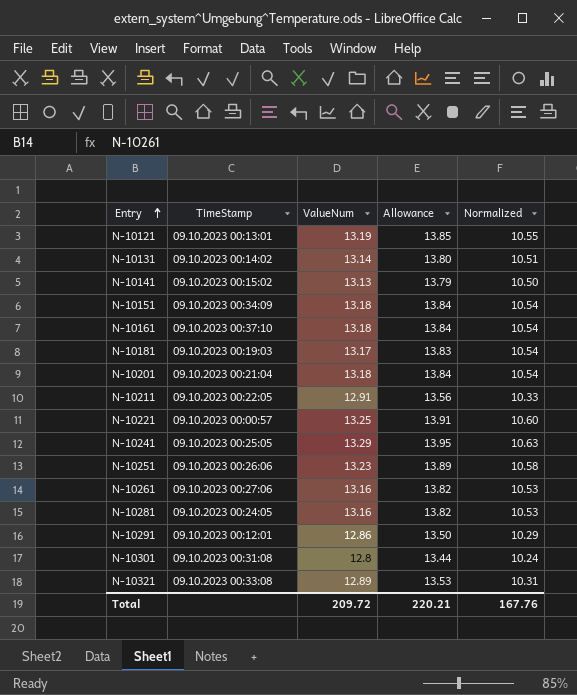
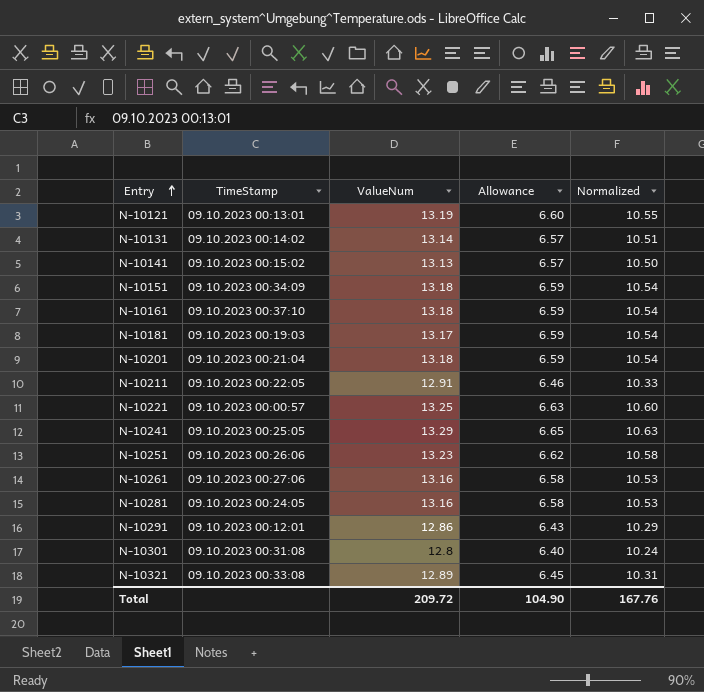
column Allowance | formula: [ValueNum] * 1.05 -> [ValueNum] * 0.5
Total | Allowance: 220.21 -> 104.90

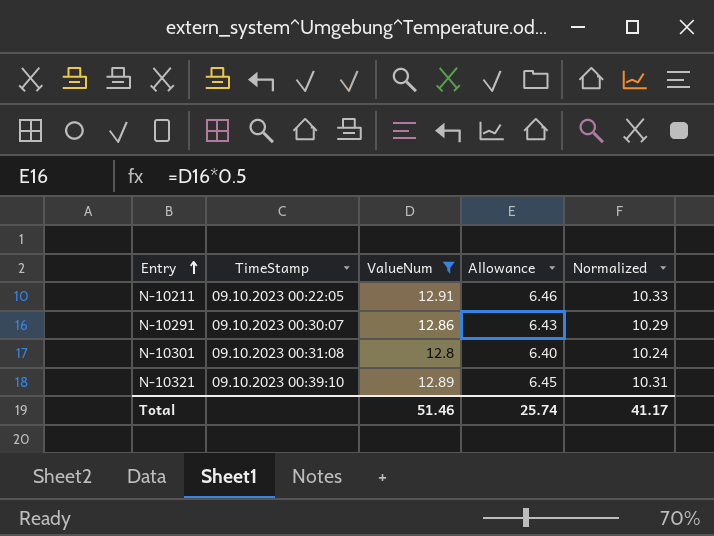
filter: none -> ValueNum <= 12.91
N-10291 | TimeStamp: 09.10.2023 00:12:01 -> 09.10.2023 00:30:07
N-10321 | TimeStamp: 09.10.2023 00:33:08 -> 09.10.2023 00:39:10
Total | ValueNum: 209.72 -> 51.46
Total | Allowance: 104.90 -> 25.74
Total | Normalized: 167.76 -> 41.17

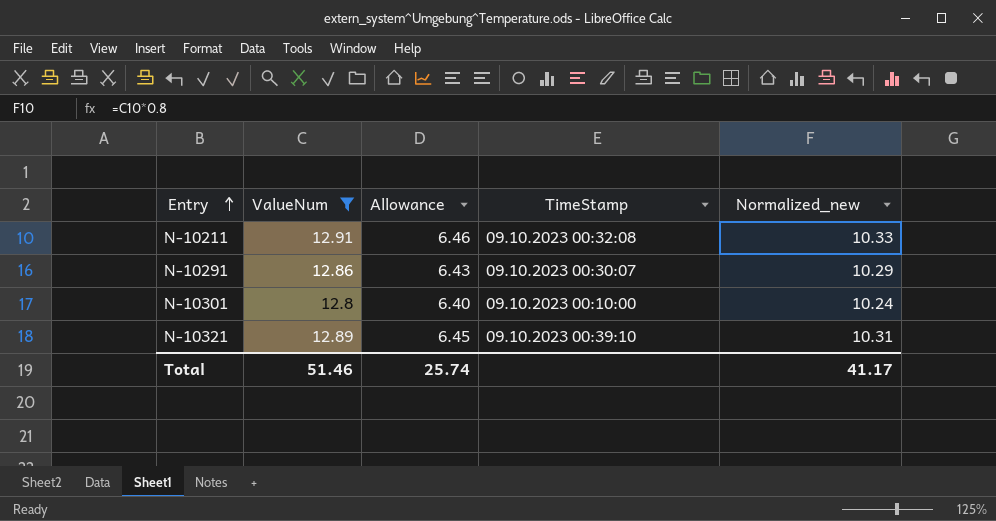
column TimeStamp | position: 2 -> 4
column name: Normalized -> Normalized_new
N-10211 | TimeStamp: 09.10.2023 00:22:05 -> 09.10.2023 00:32:08
N-10301 | TimeStamp: 09.10.2023 00:31:08 -> 09.10.2023 00:10:00

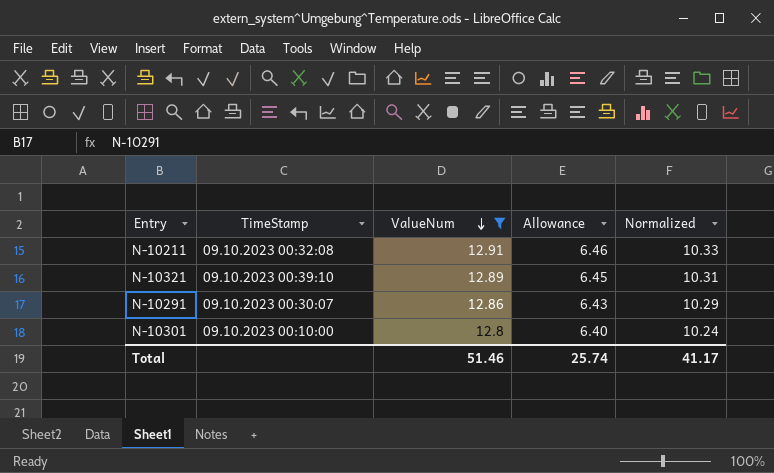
row order: Entry ascending -> ValueNum descending
column TimeStamp | position: 4 -> 2
column name: Normalized_new -> Normalized

